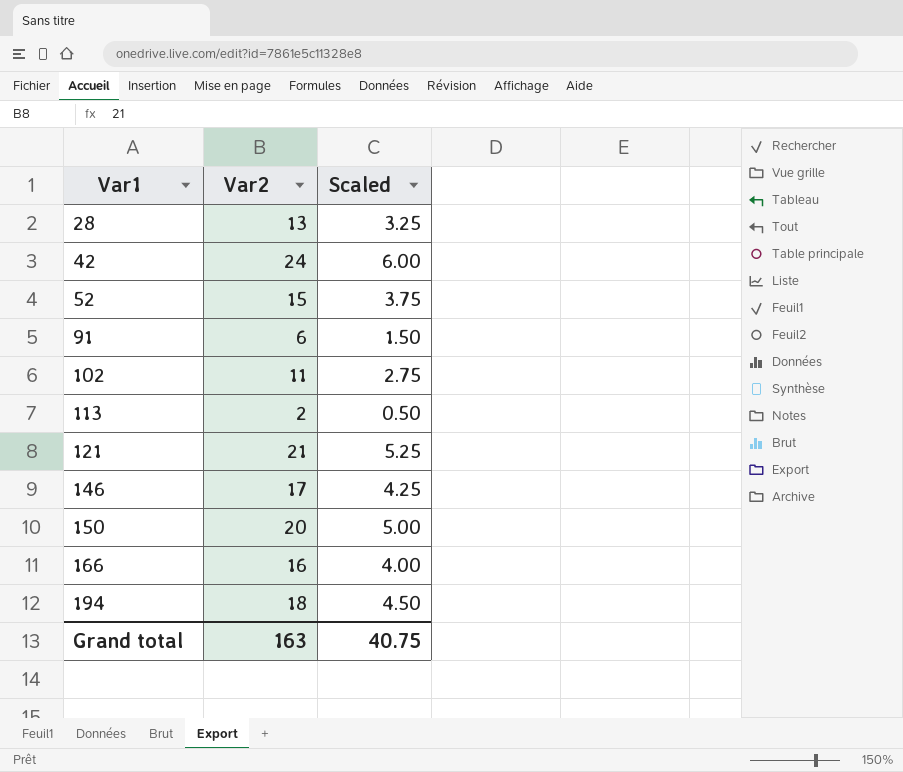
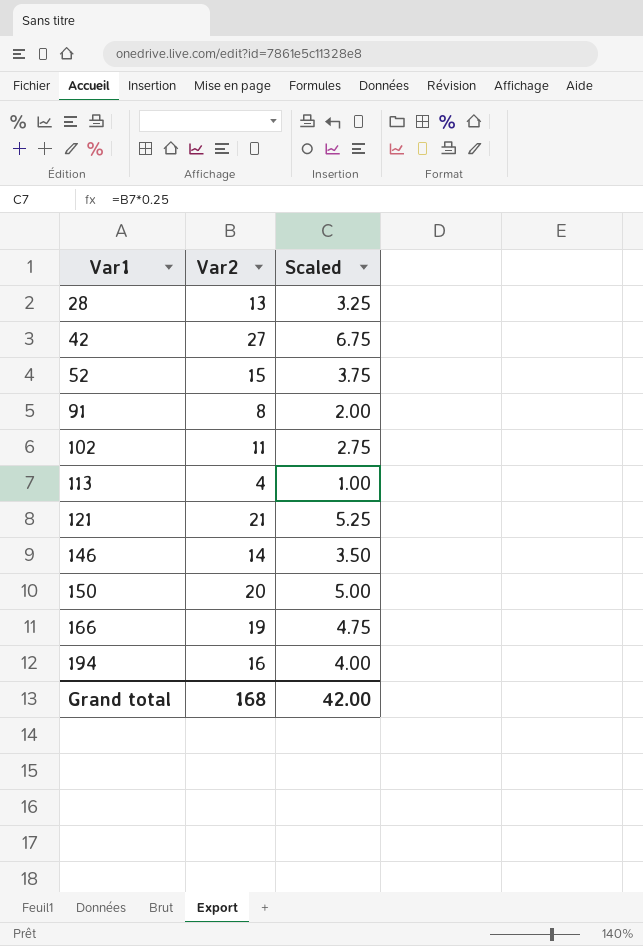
42 | Var2: 24 -> 27
42 | Scaled: 6.00 -> 6.75
91 | Var2: 6 -> 8
91 | Scaled: 1.50 -> 2.00
113 | Var2: 2 -> 4
113 | Scaled: 0.50 -> 1.00
146 | Var2: 17 -> 14
146 | Scaled: 4.25 -> 3.50
166 | Var2: 16 -> 19
166 | Scaled: 4.00 -> 4.75
194 | Var2: 18 -> 16
194 | Scaled: 4.50 -> 4.00
Grand total | Var2: 163 -> 168
Grand total | Scaled: 40.75 -> 42.00

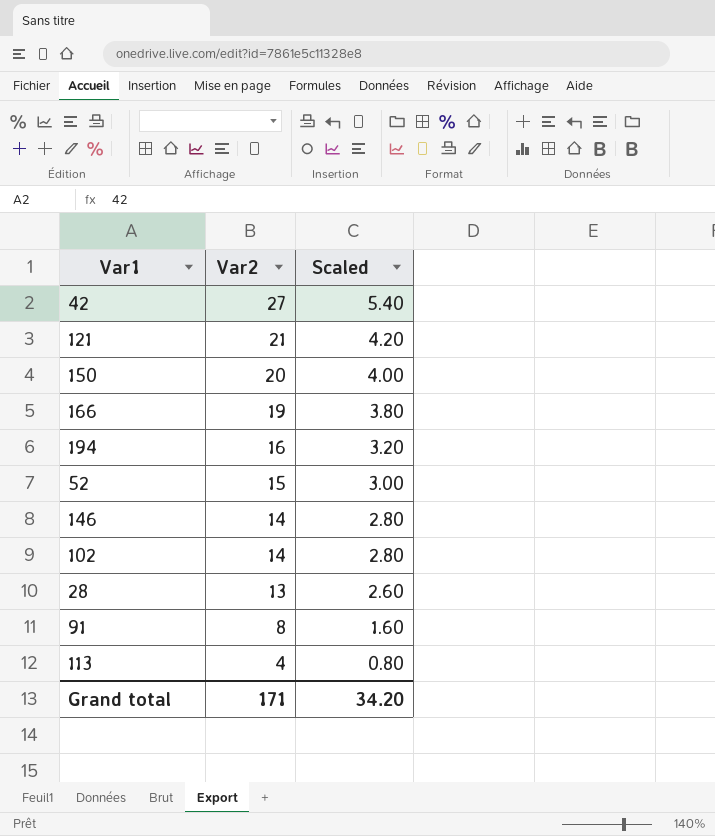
row order: Var1 ascending -> Var2 descending
column Scaled | formula: [Var2] * 0.25 -> [Var2] * 0.2
102 | Var2: 11 -> 14
Grand total | Var2: 168 -> 171
Grand total | Scaled: 42.00 -> 34.20

